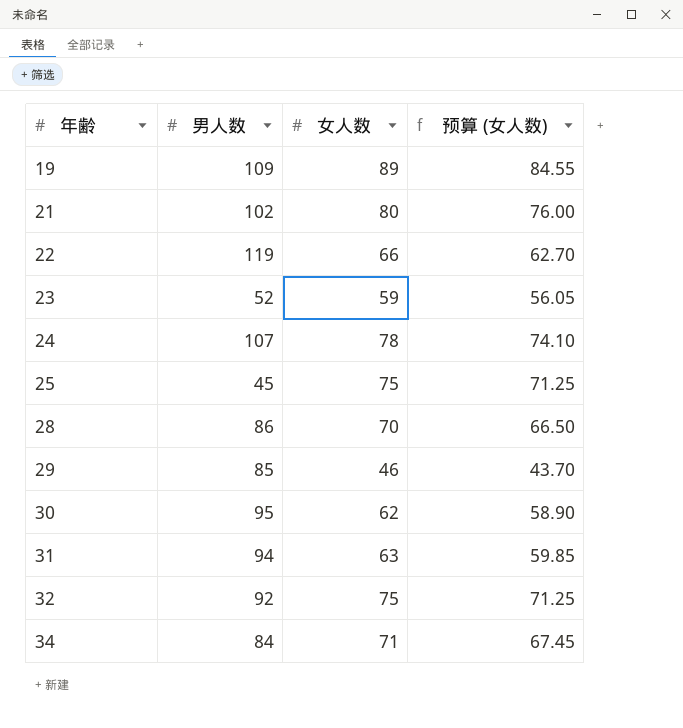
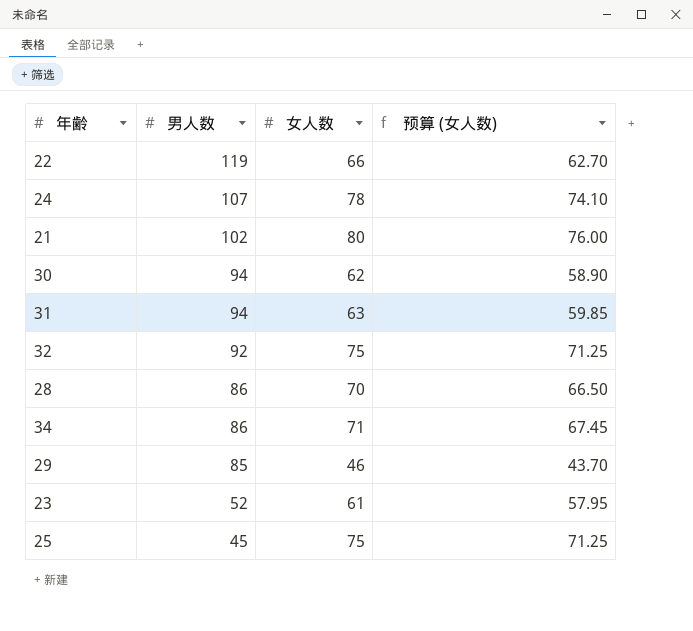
row order: 年齢 ascending -> 男人数 descending
row 19: 109 | 89 | 84.55 -> none
30 | 男人数: 95 -> 94
34 | 男人数: 84 -> 86
23 | 女人数: 59 -> 61
23 | 预算 (女人数): 56.05 -> 57.95

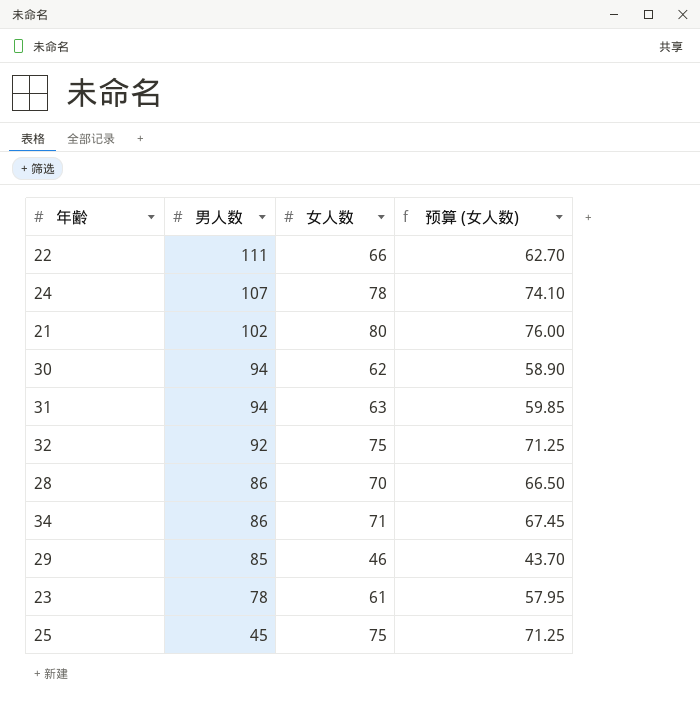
22 | 男人数: 119 -> 111
23 | 男人数: 52 -> 78

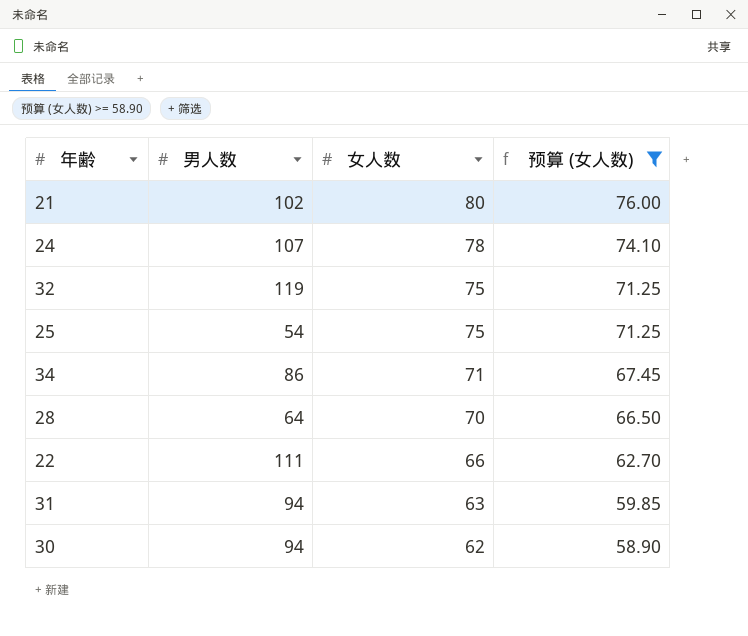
filter: none -> 预算 (女人数) >= 58.90
row order: 男人数 descending -> 女人数 descending
32 | 男人数: 92 -> 119
25 | 男人数: 45 -> 54
28 | 男人数: 86 -> 64

